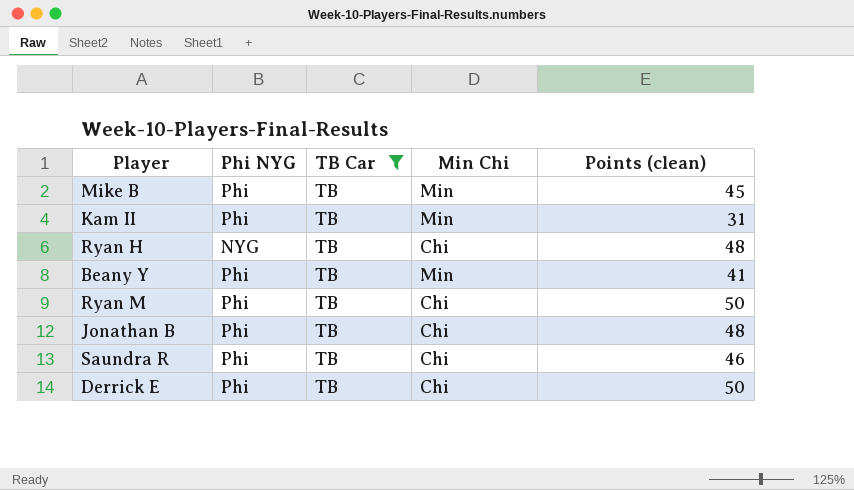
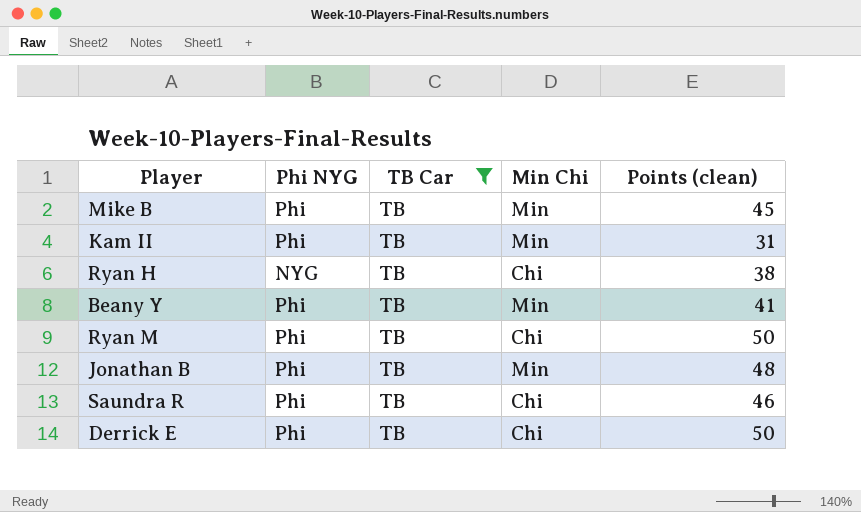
Ryan H | Points (clean): 48 -> 38
Jonathan B | Min Chi: Chi -> Min

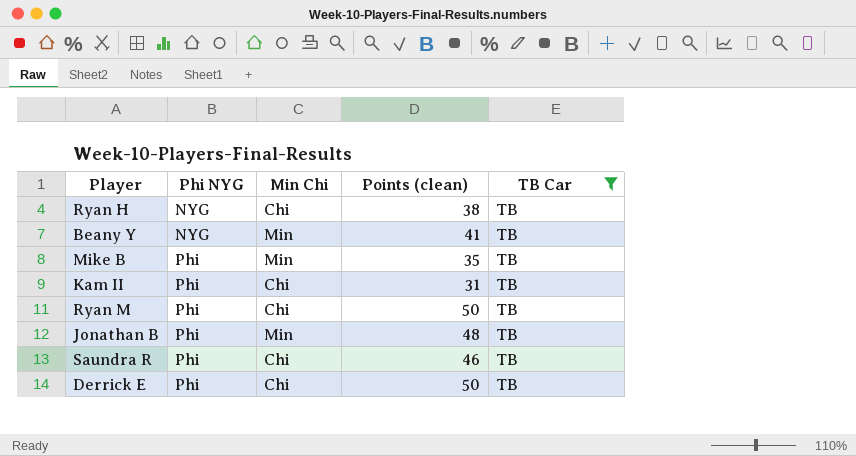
row order: none -> Phi NYG ascending
column TB Car | position: 3 -> 5
Beany Y | Phi NYG: Phi -> NYG
Mike B | Points (clean): 45 -> 35
Kam II | Min Chi: Min -> Chi

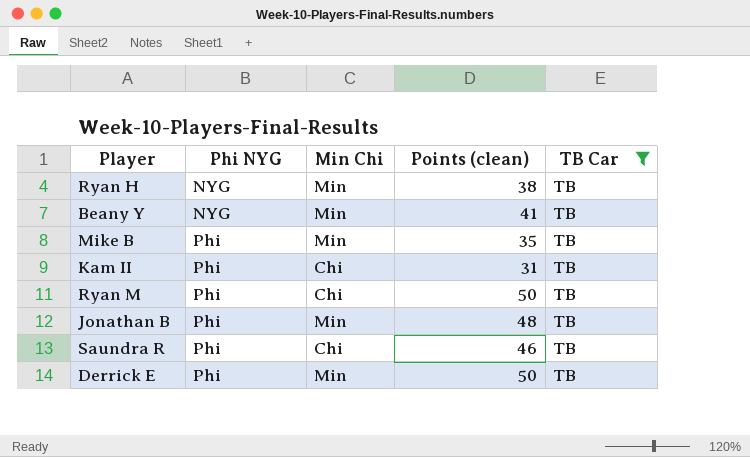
Ryan H | Min Chi: Chi -> Min
Derrick E | Min Chi: Chi -> Min

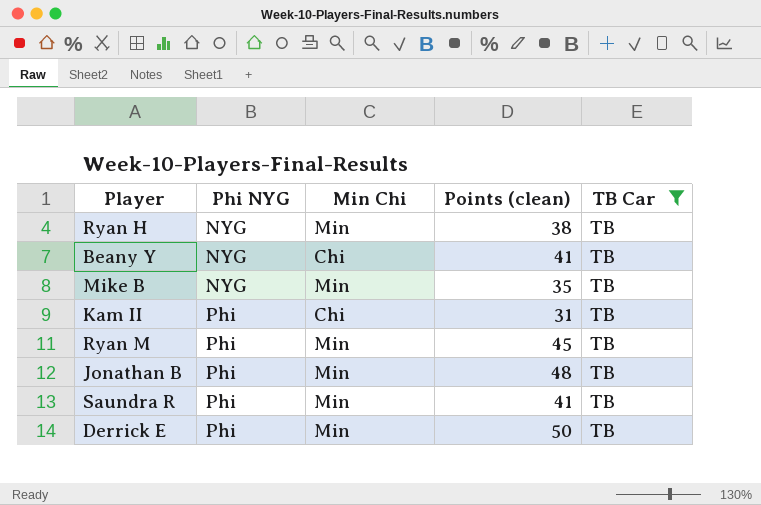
Beany Y | Min Chi: Min -> Chi
Mike B | Phi NYG: Phi -> NYG
Ryan M | Min Chi: Chi -> Min
Ryan M | Points (clean): 50 -> 45
Saundra R | Min Chi: Chi -> Min
Saundra R | Points (clean): 46 -> 41

